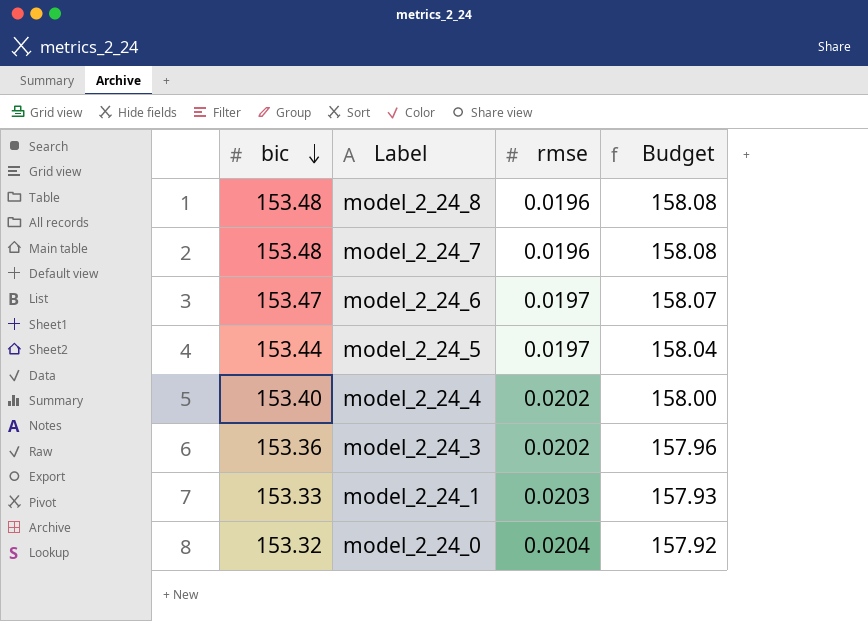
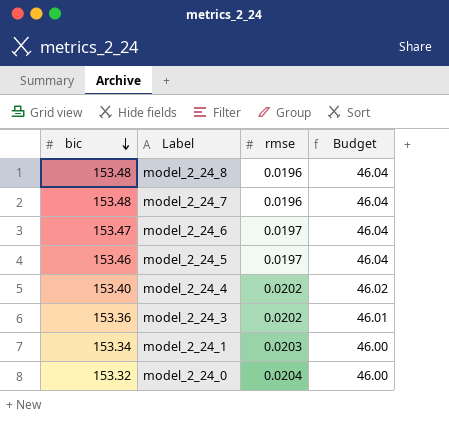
column Budget | formula: [bic] * 1.03 -> [bic] * 0.3
model_2_24_5 | bic: 153.44 -> 153.46
model_2_24_1 | bic: 153.33 -> 153.34

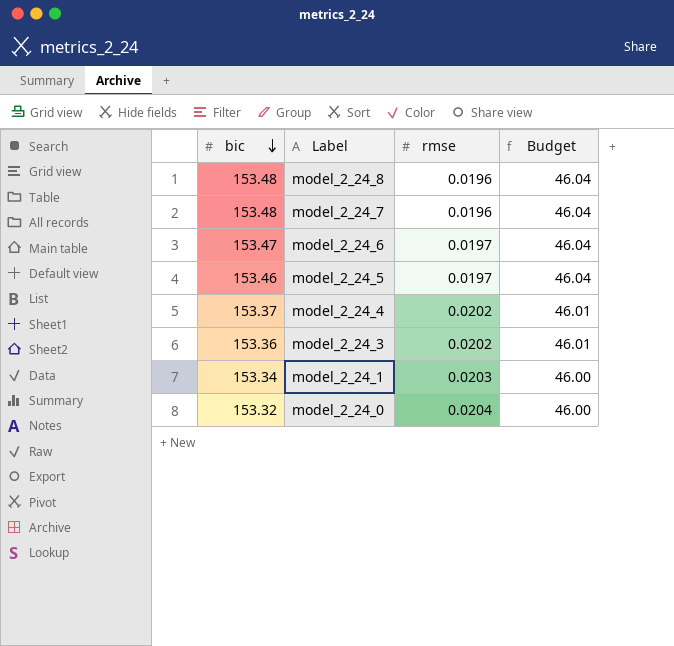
model_2_24_4 | bic: 153.40 -> 153.37
model_2_24_4 | Budget: 46.02 -> 46.01

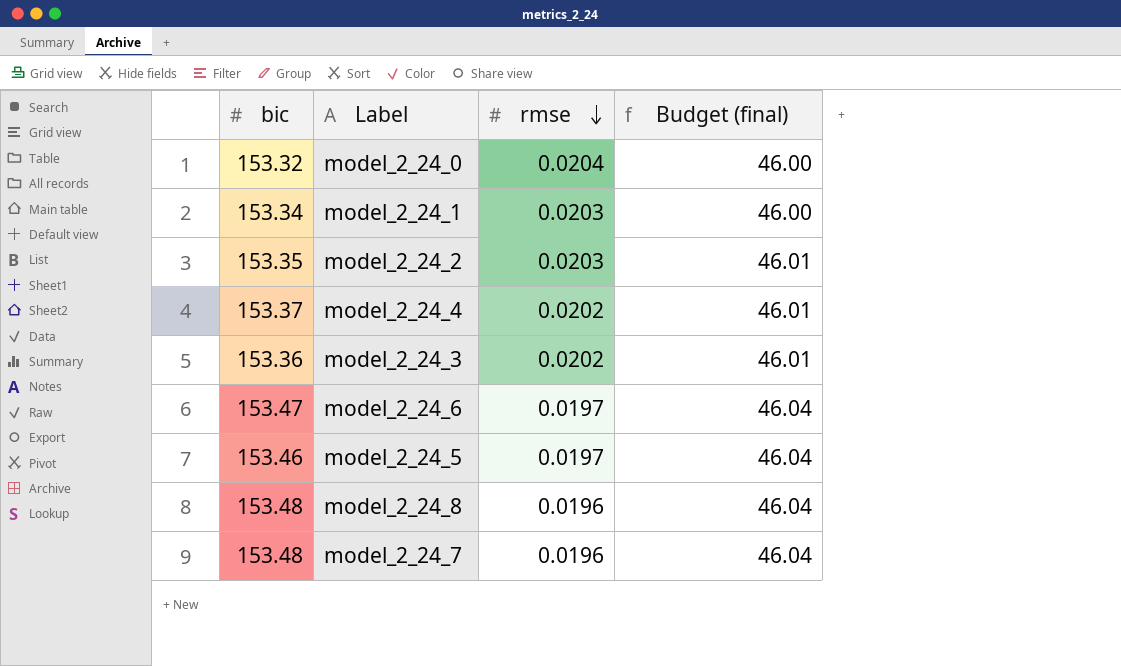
row order: bic descending -> rmse descending
column name: Budget -> Budget (final)
row model_2_24_2: none -> 153.35 | 0.0203 | 46.01

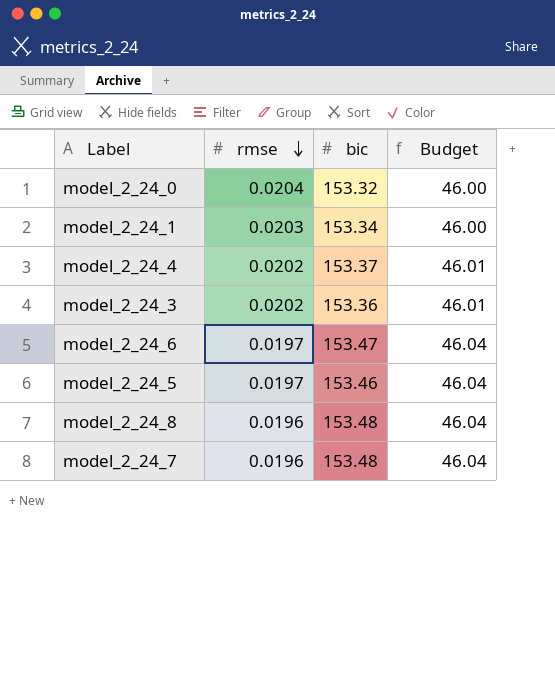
column bic | position: 1 -> 3
column name: Budget (final) -> Budget
row model_2_24_2: 153.35 | 0.0203 | 46.01 -> none

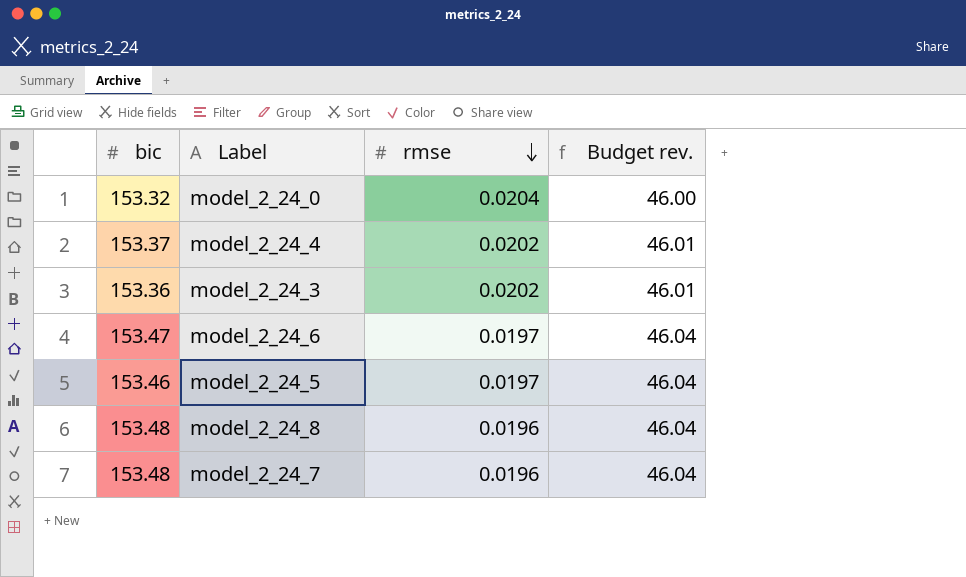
column bic | position: 3 -> 1
column name: Budget -> Budget rev.
row model_2_24_1: 0.0203 | 153.34 | 46.00 -> none

